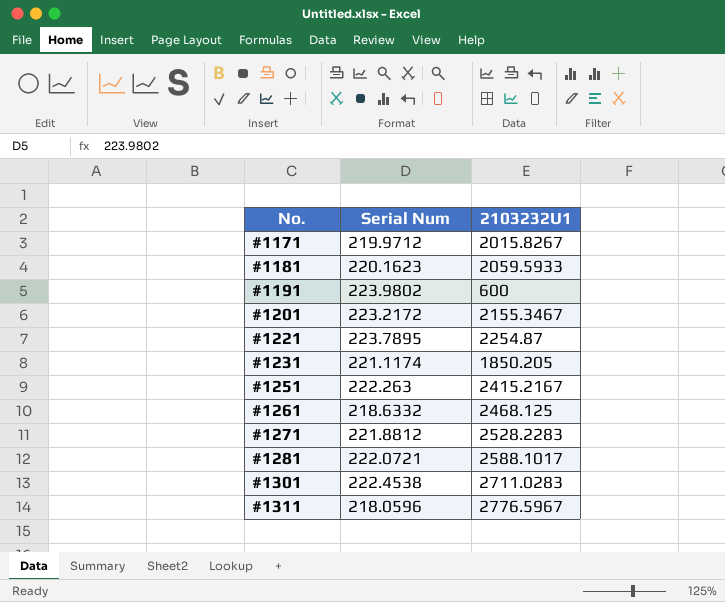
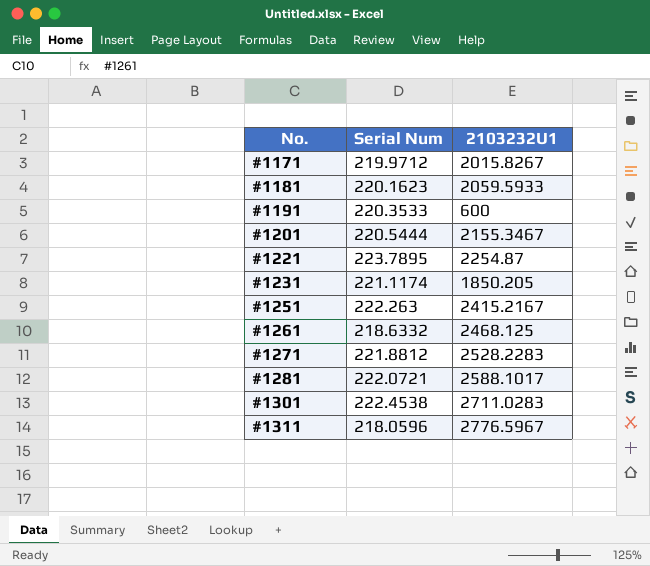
#1191 | Serial Num: 223.9802 -> 220.3533
#1201 | Serial Num: 223.2172 -> 220.5444

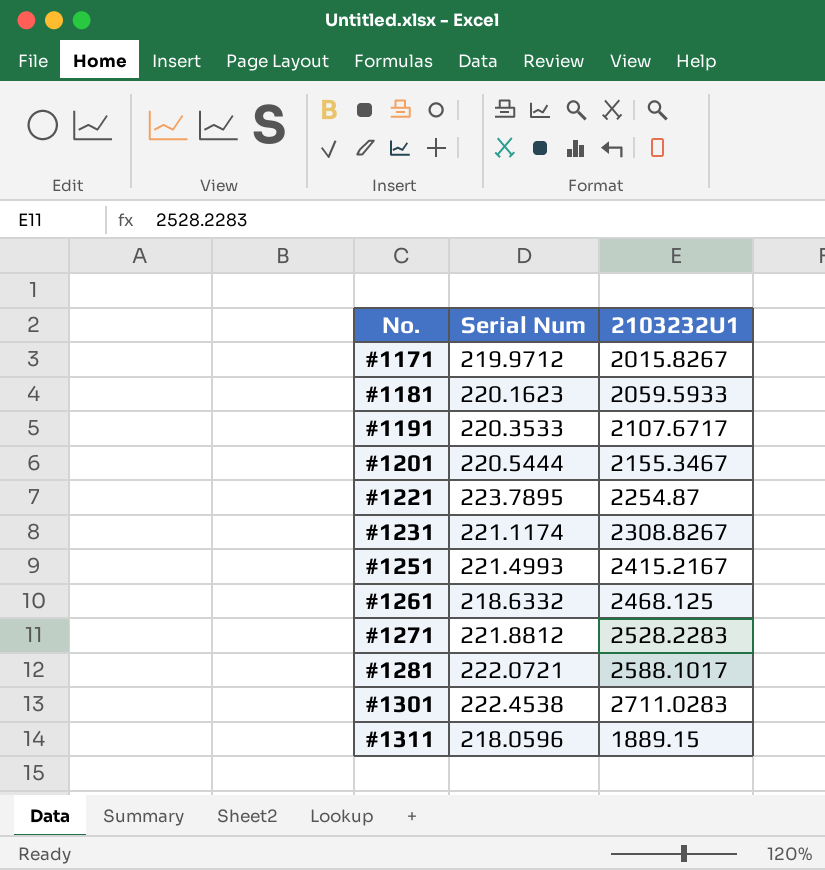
#1191 | 2103232U1: 600 -> 2107.6717
#1231 | 2103232U1: 1850.205 -> 2308.8267
#1251 | Serial Num: 222.263 -> 221.4993
#1311 | 2103232U1: 2776.5967 -> 1889.15

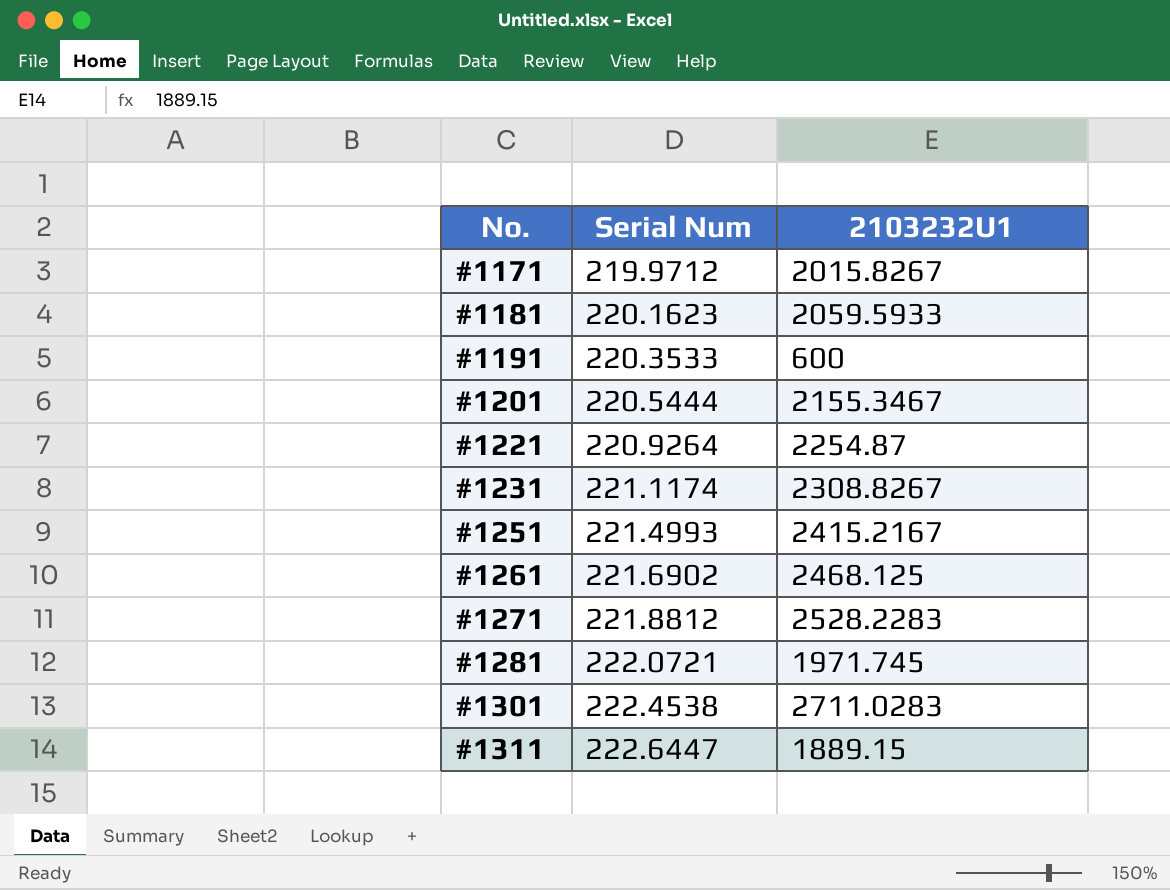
#1191 | 2103232U1: 2107.6717 -> 600
#1221 | Serial Num: 223.7895 -> 220.9264
#1261 | Serial Num: 218.6332 -> 221.6902
#1281 | 2103232U1: 2588.1017 -> 1971.745
#1311 | Serial Num: 218.0596 -> 222.6447

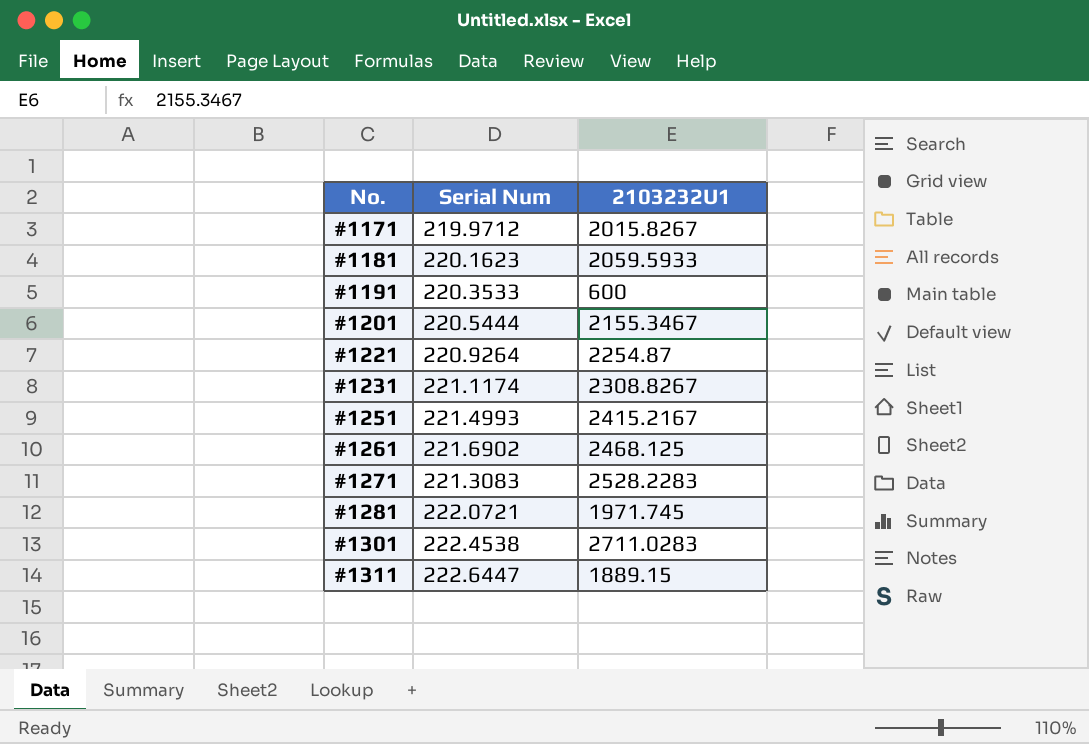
#1271 | Serial Num: 221.8812 -> 221.3083

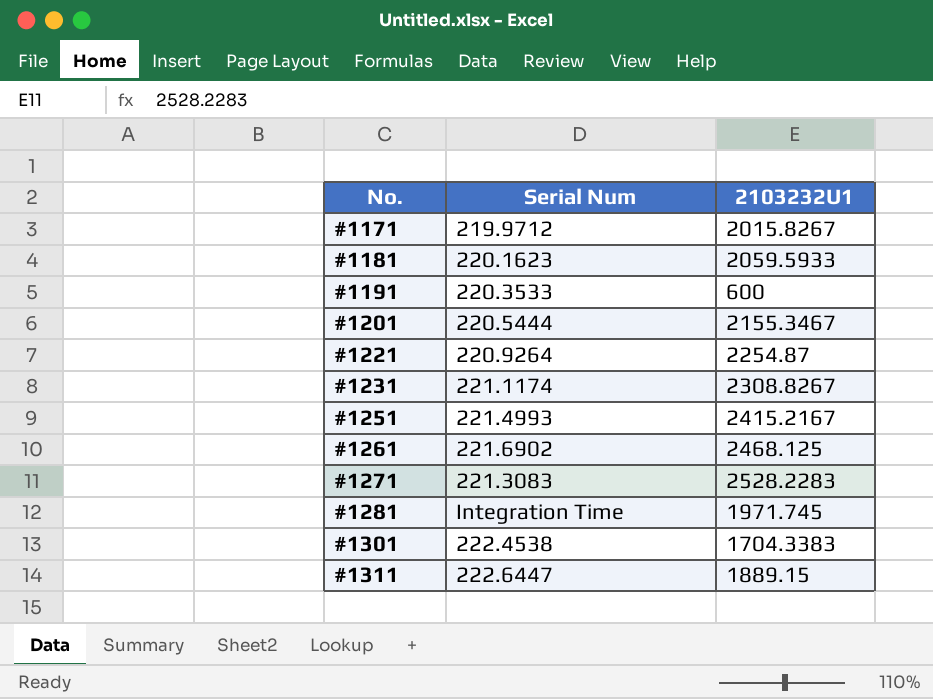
#1281 | Serial Num: 222.0721 -> Integration Time
#1301 | 2103232U1: 2711.0283 -> 1704.3383

